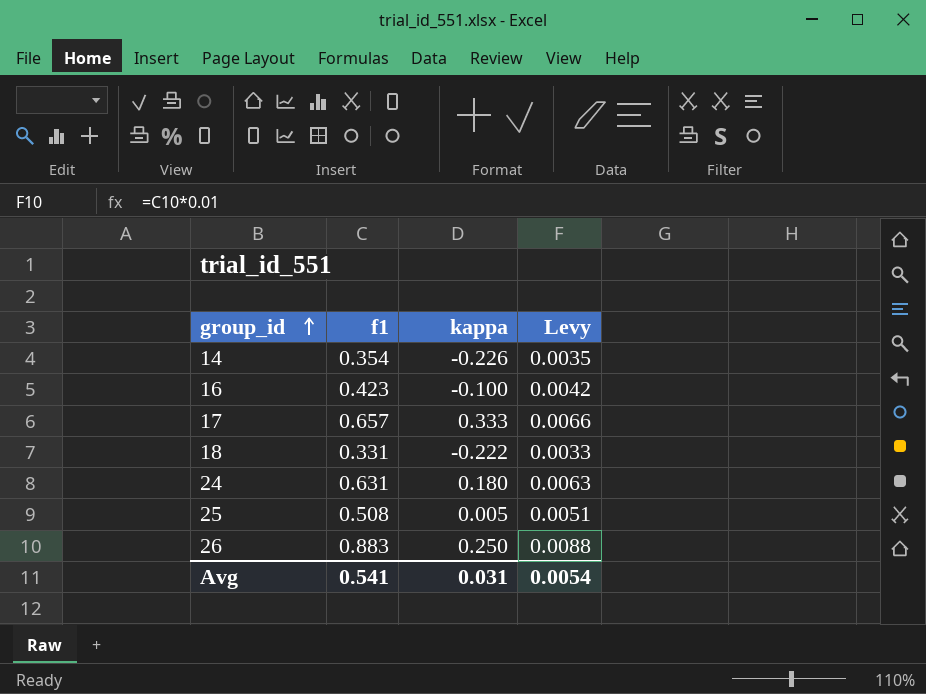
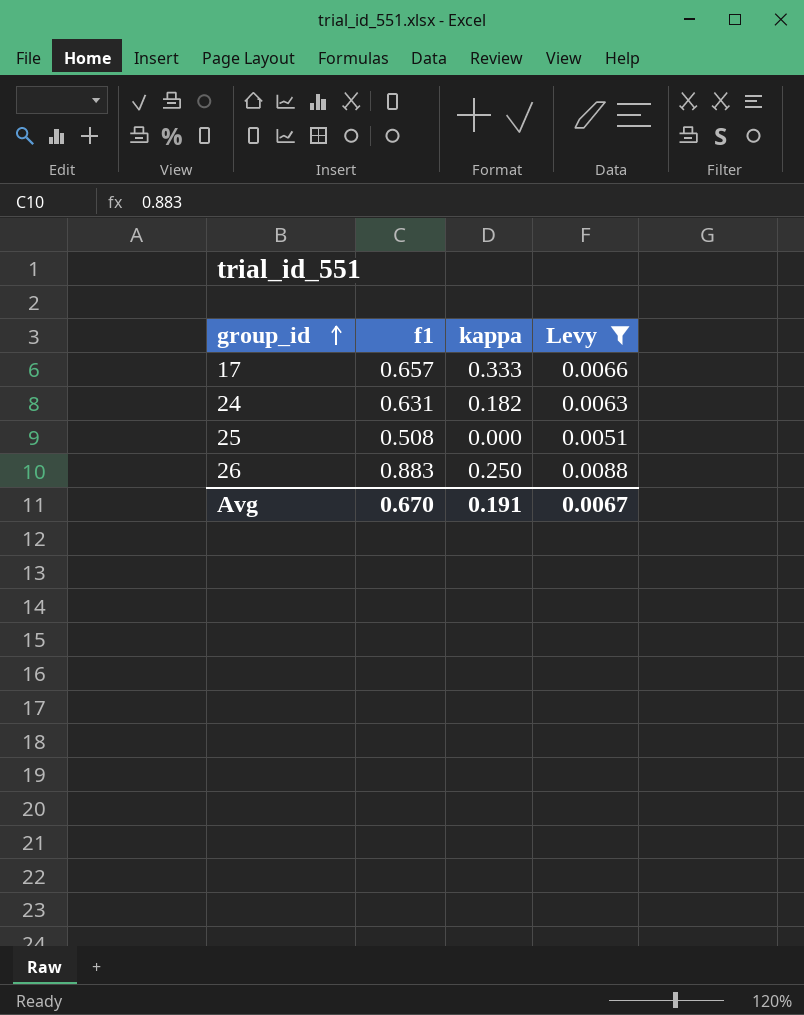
filter: none -> Levy >= 0.0051
24 | kappa: 0.180 -> 0.182
25 | kappa: 0.005 -> 0.000
Avg | f1: 0.541 -> 0.670
Avg | kappa: 0.031 -> 0.191
Avg | Levy: 0.0054 -> 0.0067

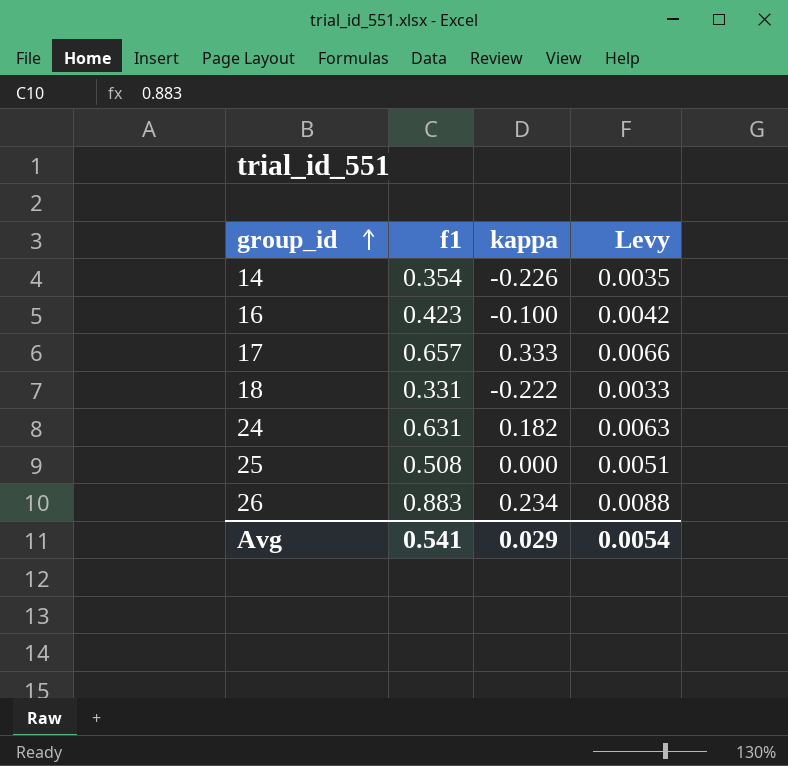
filter: Levy >= 0.0051 -> none
26 | kappa: 0.250 -> 0.234
Avg | f1: 0.670 -> 0.541
Avg | kappa: 0.191 -> 0.029
Avg | Levy: 0.0067 -> 0.0054

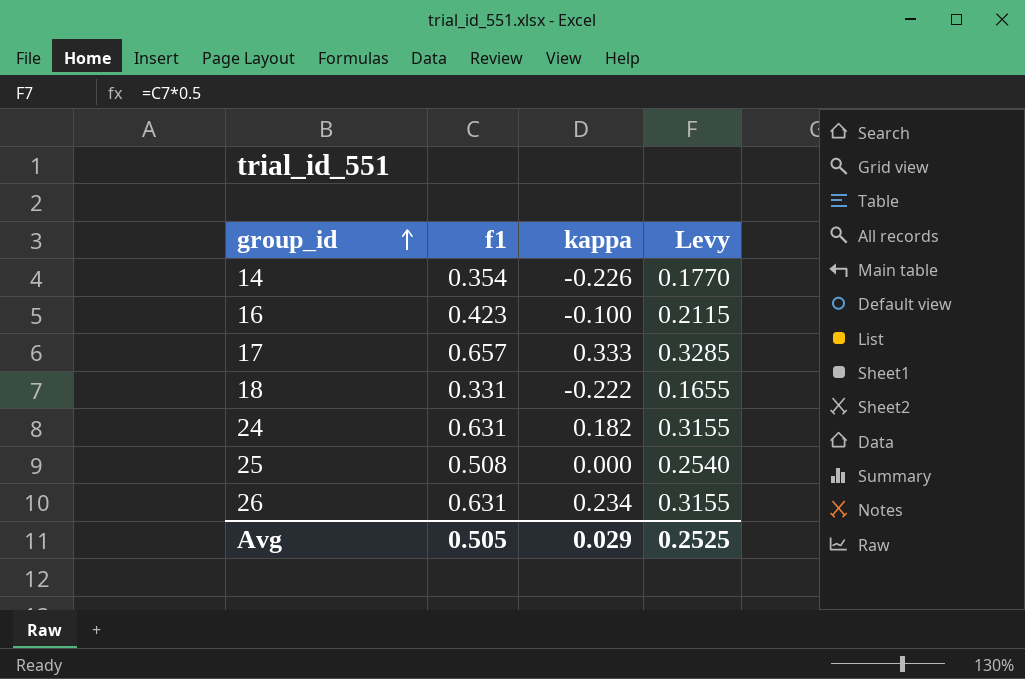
column Levy | formula: [f1] * 0.01 -> [f1] * 0.5
26 | f1: 0.883 -> 0.631
Avg | f1: 0.541 -> 0.505
Avg | Levy: 0.0054 -> 0.2525

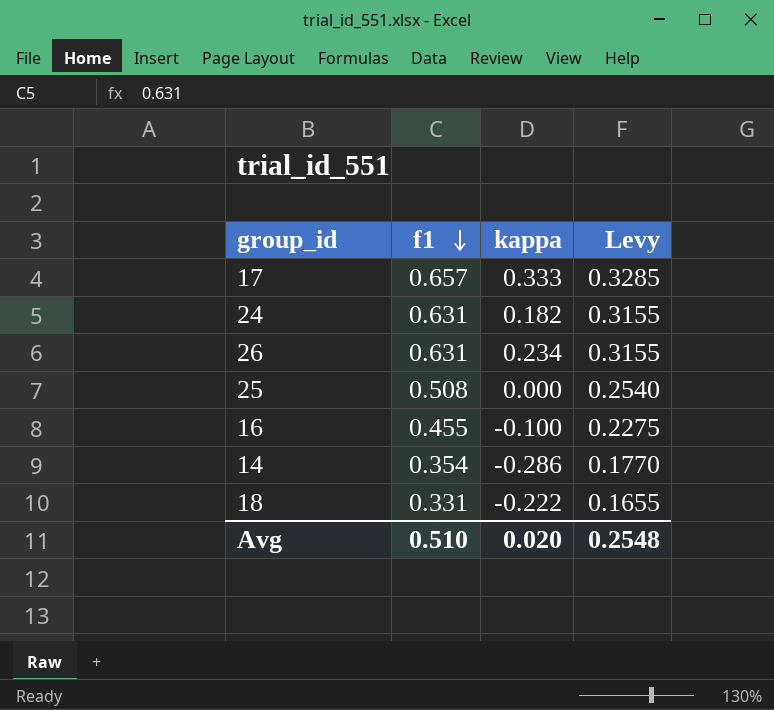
row order: group_id ascending -> f1 descending
16 | f1: 0.423 -> 0.455
16 | Levy: 0.2115 -> 0.2275
14 | kappa: -0.226 -> -0.286
Avg | f1: 0.505 -> 0.510
Avg | kappa: 0.029 -> 0.020
Avg | Levy: 0.2525 -> 0.2548

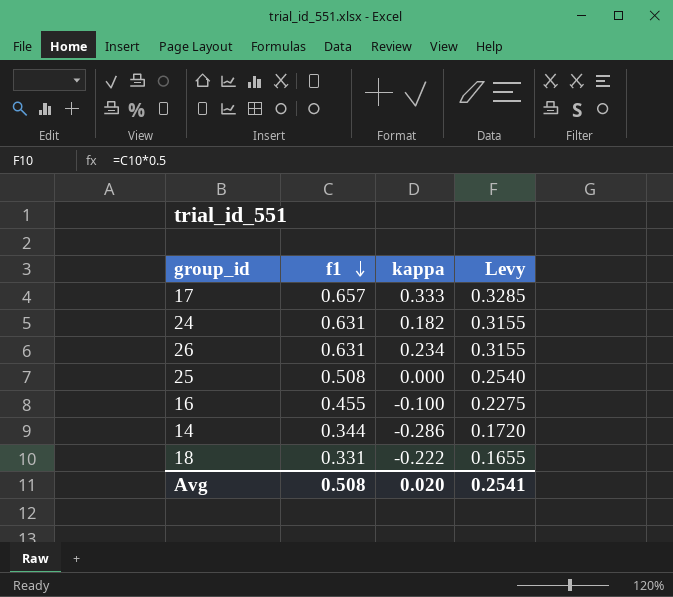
14 | f1: 0.354 -> 0.344
14 | Levy: 0.1770 -> 0.1720
Avg | f1: 0.510 -> 0.508
Avg | Levy: 0.2548 -> 0.2541

